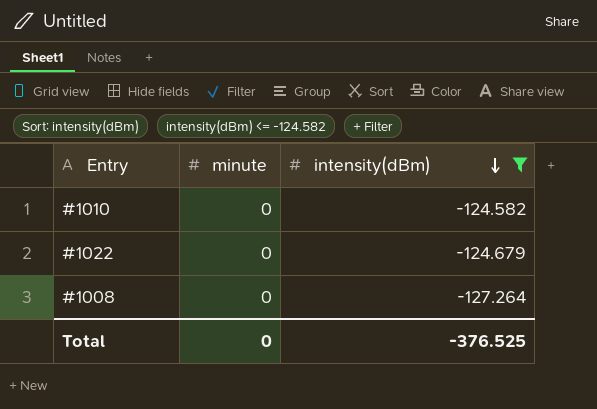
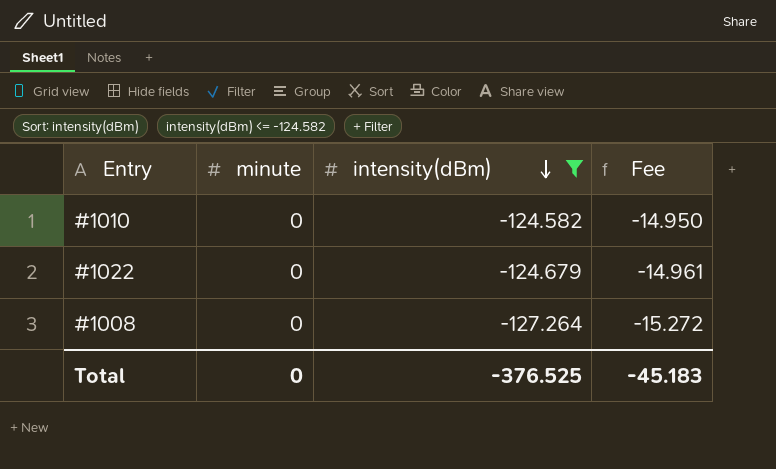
column Fee | formula: none -> [intensity(dBm)] * 0.12

